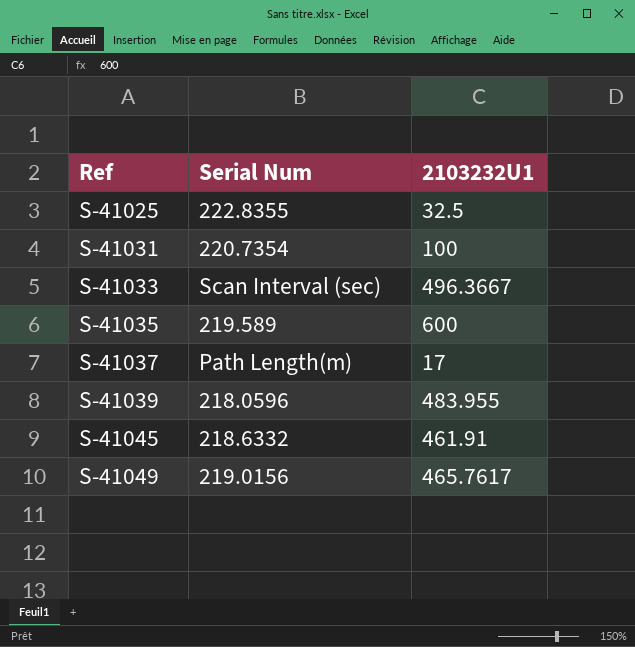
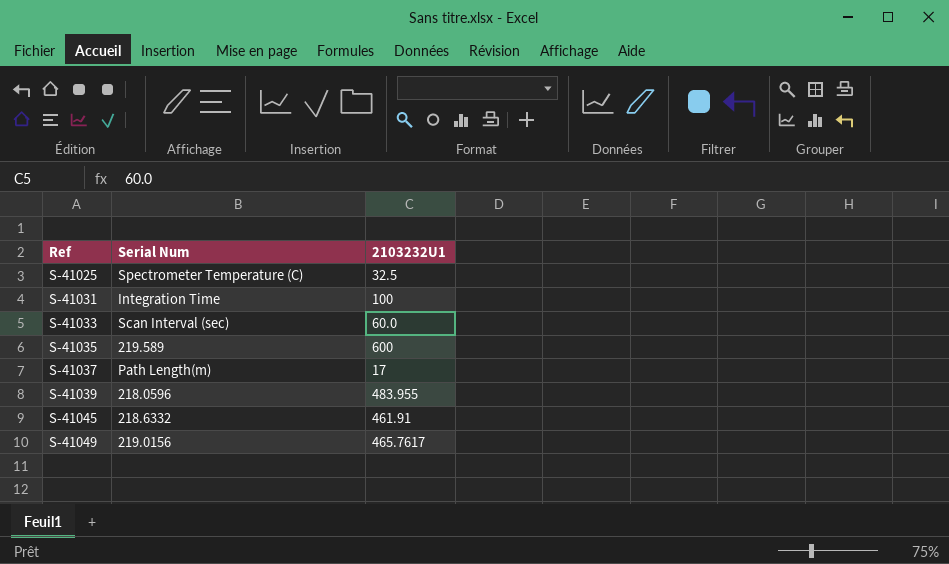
S-41025 | Serial Num: 222.8355 -> Spectrometer Temperature (C)
S-41031 | Serial Num: 220.7354 -> Integration Time
S-41033 | 2103232U1: 496.3667 -> 60.0

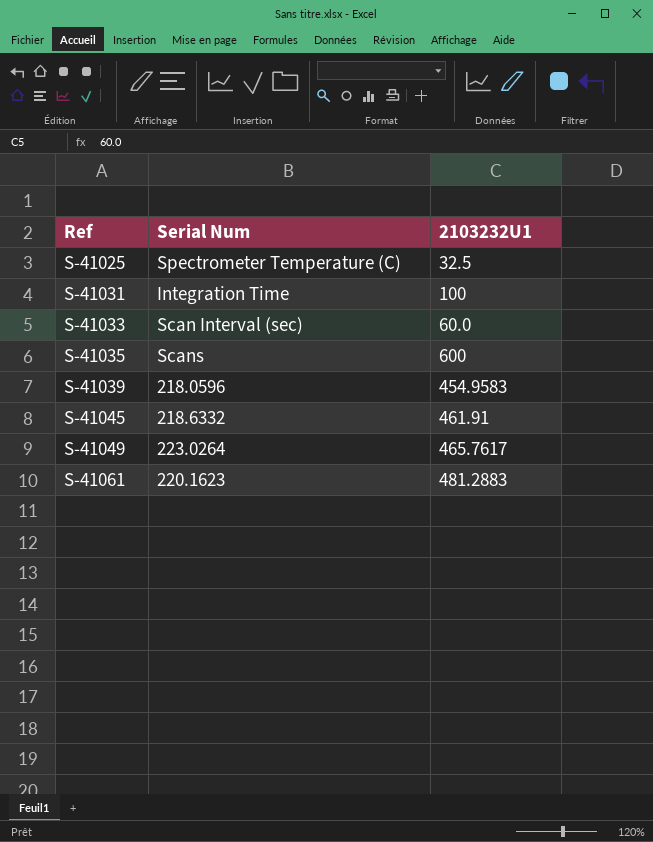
row S-41037: Path Length(m) | 17 -> none
S-41035 | Serial Num: 219.589 -> Scans
S-41039 | 2103232U1: 483.955 -> 454.9583
S-41049 | Serial Num: 219.0156 -> 223.0264
row S-41061: none -> 220.1623 | 481.2883

